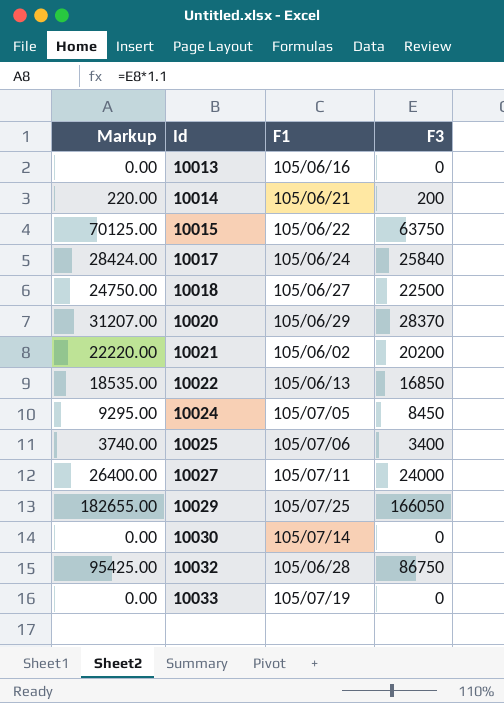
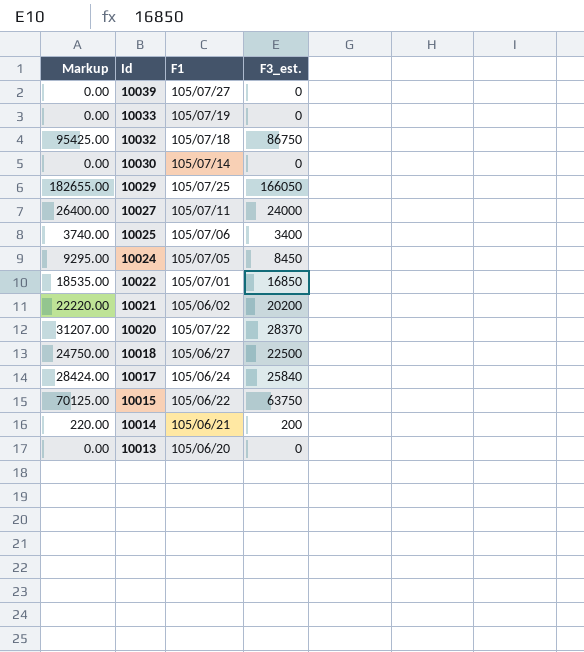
row order: Id ascending -> Id descending
column name: F3 -> F3_est.
row 10039: none -> 0.00 | 105/07/27 | 0
10032 | F1: 105/06/28 -> 105/07/18
10022 | F1: 105/06/13 -> 105/07/01
10020 | F1: 105/06/29 -> 105/07/22
10013 | F1: 105/06/16 -> 105/06/20

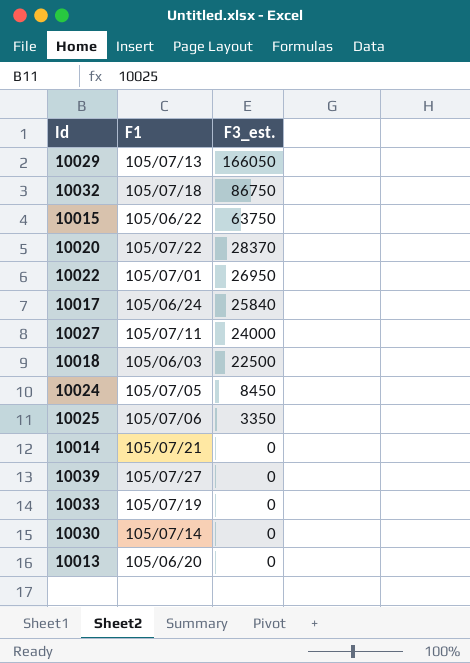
row order: Id descending -> F3_est. descending
column Markup | formula: [F3_est.] * 1.1 -> none
row 10021: 22220.00 | 105/06/02 | 20200 -> none
10029 | F1: 105/07/25 -> 105/07/13
10022 | F3_est.: 16850 -> 26950
10018 | F1: 105/06/27 -> 105/06/03
10025 | F3_est.: 3400 -> 3350
10014 | F1: 105/06/21 -> 105/07/21
10014 | F3_est.: 200 -> 0

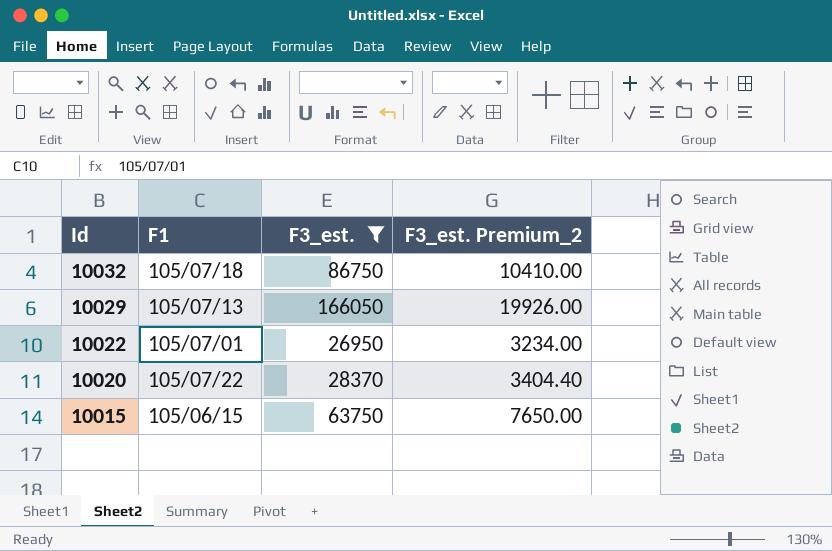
filter: none -> F3_est. >= 26950
row order: F3_est. descending -> Id descending
column F3_est. Premium_2 | formula: none -> [F3_est.] * 0.12
10015 | F1: 105/06/22 -> 105/06/15

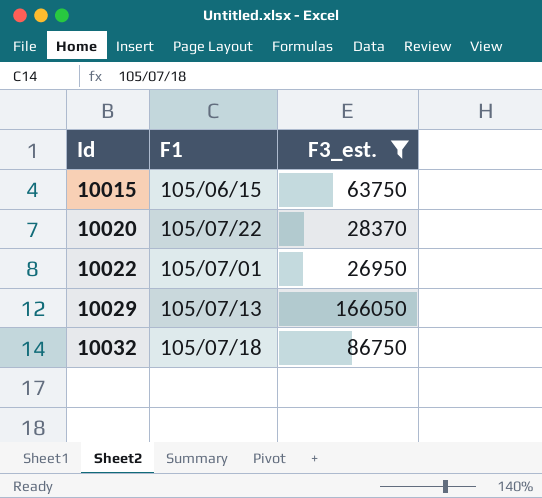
row order: Id descending -> Id ascending
column F3_est. Premium_2 | formula: [F3_est.] * 0.12 -> none

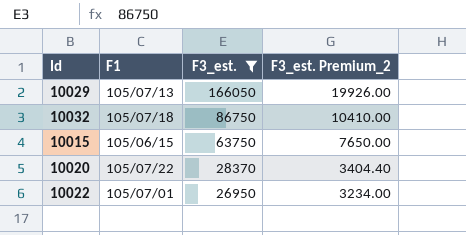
row order: Id ascending -> F3_est. descending
column F3_est. Premium_2 | formula: none -> [F3_est.] * 0.12

